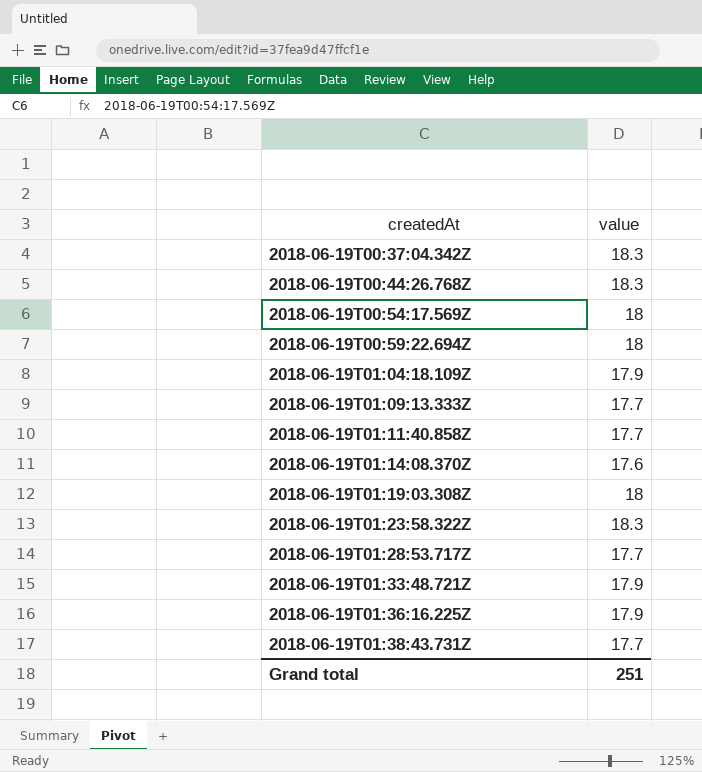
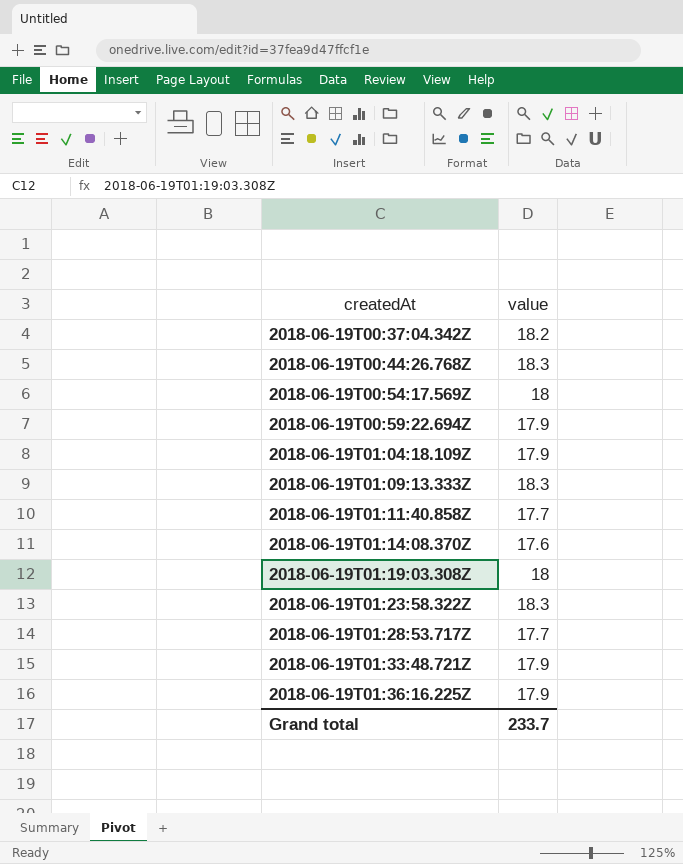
row 2018-06-19T01:38:43.731Z: 17.7 -> none
2018-06-19T00:37:04.342Z | value: 18.3 -> 18.2
2018-06-19T00:59:22.694Z | value: 18 -> 17.9
2018-06-19T01:09:13.333Z | value: 17.7 -> 18.3
Grand total | value: 251 -> 233.7

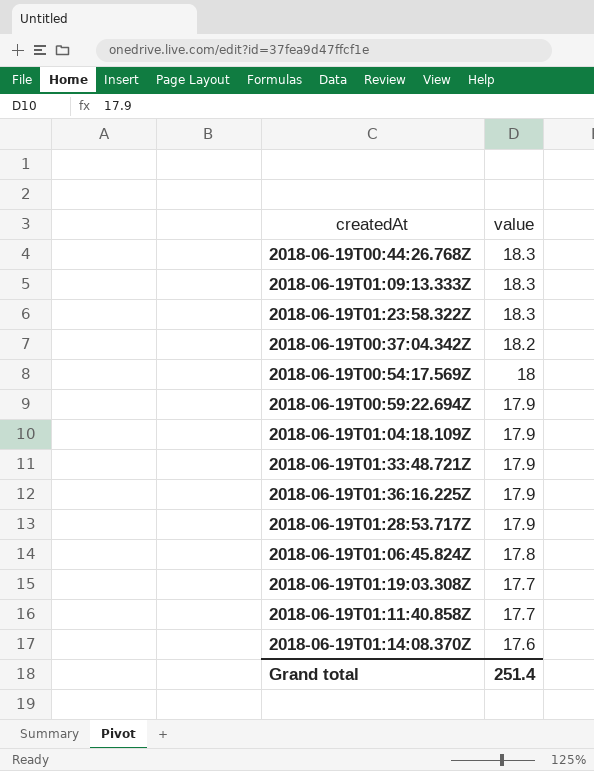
row order: createdAt ascending -> value descending
2018-06-19T01:28:53.717Z | value: 17.7 -> 17.9
row 2018-06-19T01:06:45.824Z: none -> 17.8
2018-06-19T01:19:03.308Z | value: 18 -> 17.7
Grand total | value: 233.7 -> 251.4

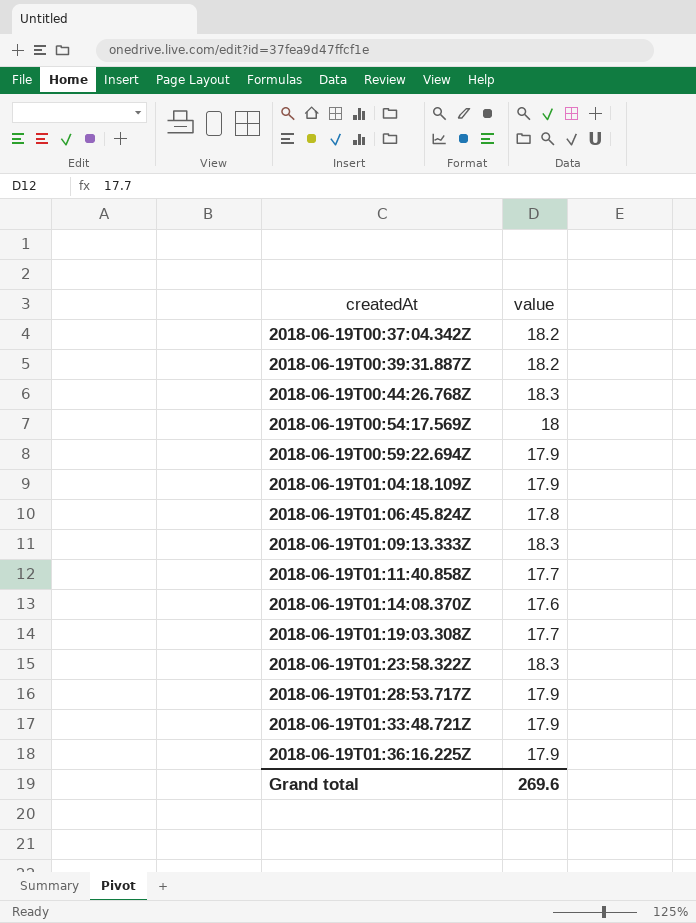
row order: value descending -> createdAt ascending
row 2018-06-19T00:39:31.887Z: none -> 18.2
Grand total | value: 251.4 -> 269.6

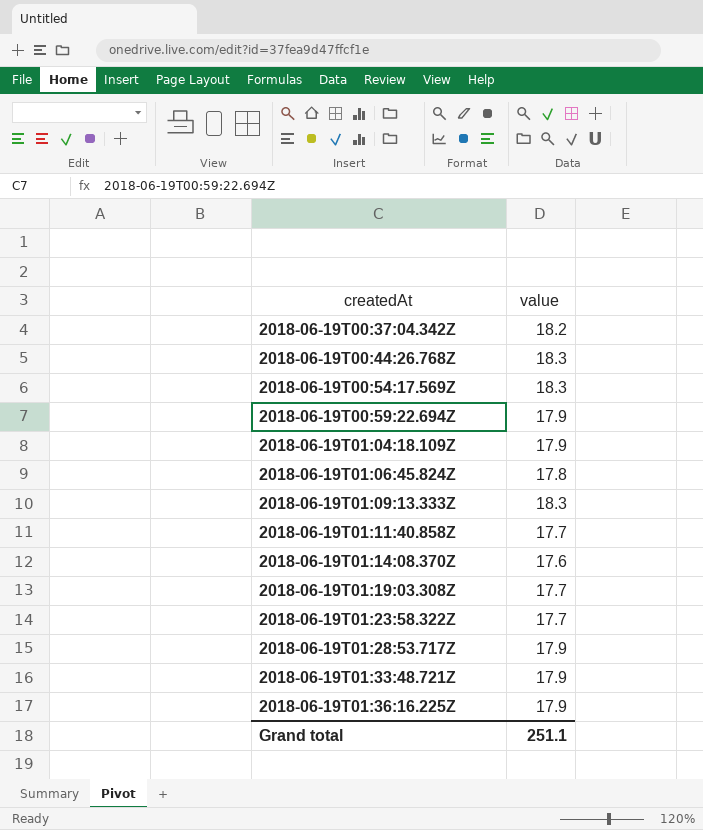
row 2018-06-19T00:39:31.887Z: 18.2 -> none
2018-06-19T00:54:17.569Z | value: 18 -> 18.3
2018-06-19T01:23:58.322Z | value: 18.3 -> 17.7
Grand total | value: 269.6 -> 251.1

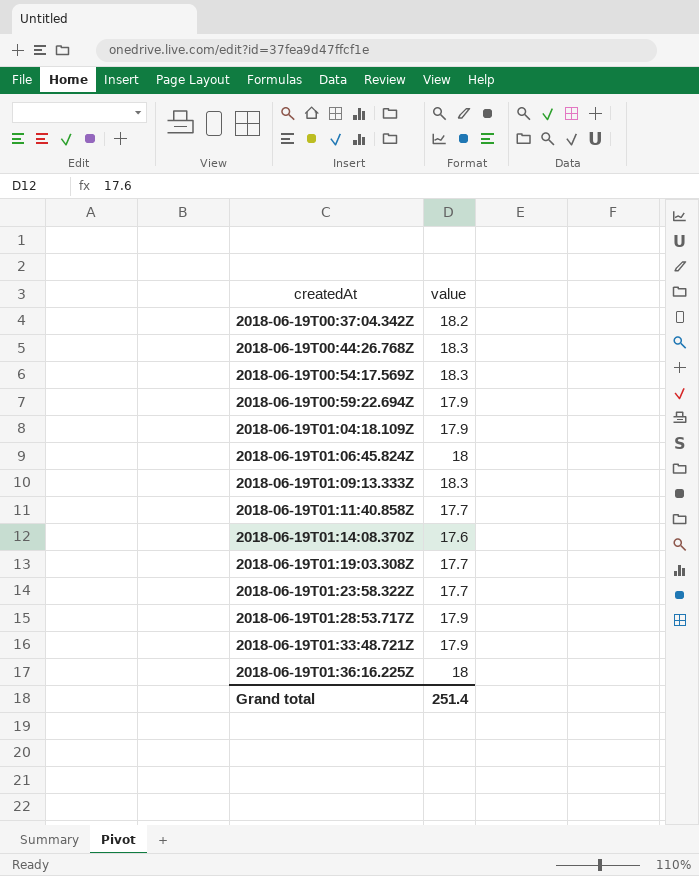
2018-06-19T01:06:45.824Z | value: 17.8 -> 18
2018-06-19T01:36:16.225Z | value: 17.9 -> 18
Grand total | value: 251.1 -> 251.4

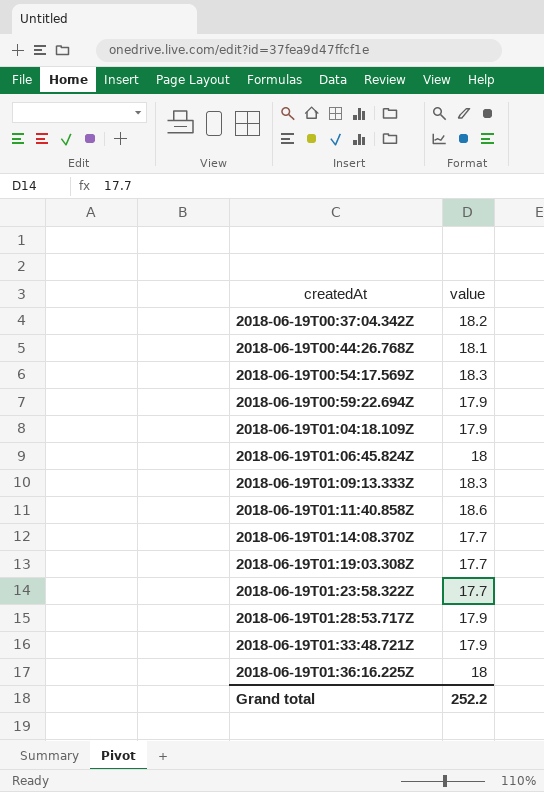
2018-06-19T00:44:26.768Z | value: 18.3 -> 18.1
2018-06-19T01:11:40.858Z | value: 17.7 -> 18.6
2018-06-19T01:14:08.370Z | value: 17.6 -> 17.7
Grand total | value: 251.4 -> 252.2

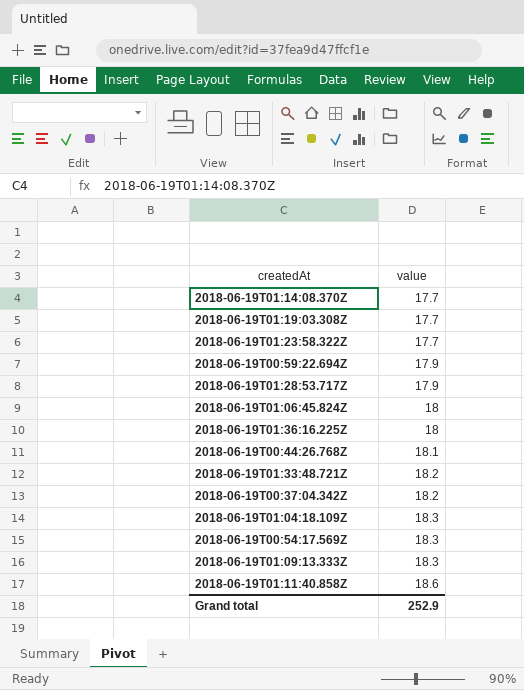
row order: createdAt ascending -> value ascending
2018-06-19T01:33:48.721Z | value: 17.9 -> 18.2
2018-06-19T01:04:18.109Z | value: 17.9 -> 18.3
Grand total | value: 252.2 -> 252.9

